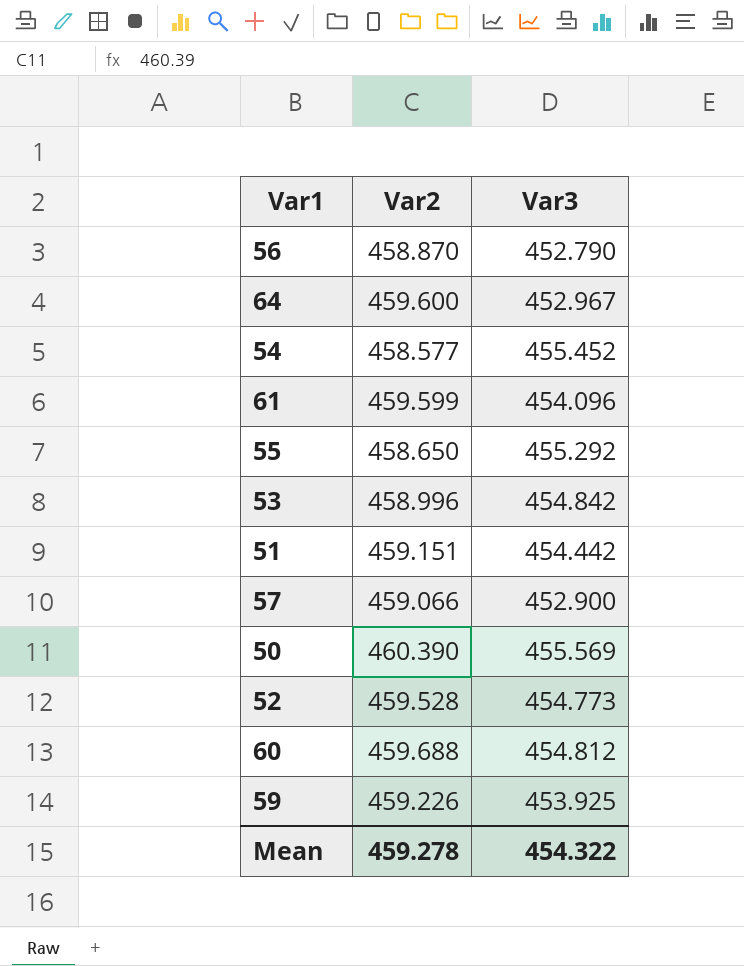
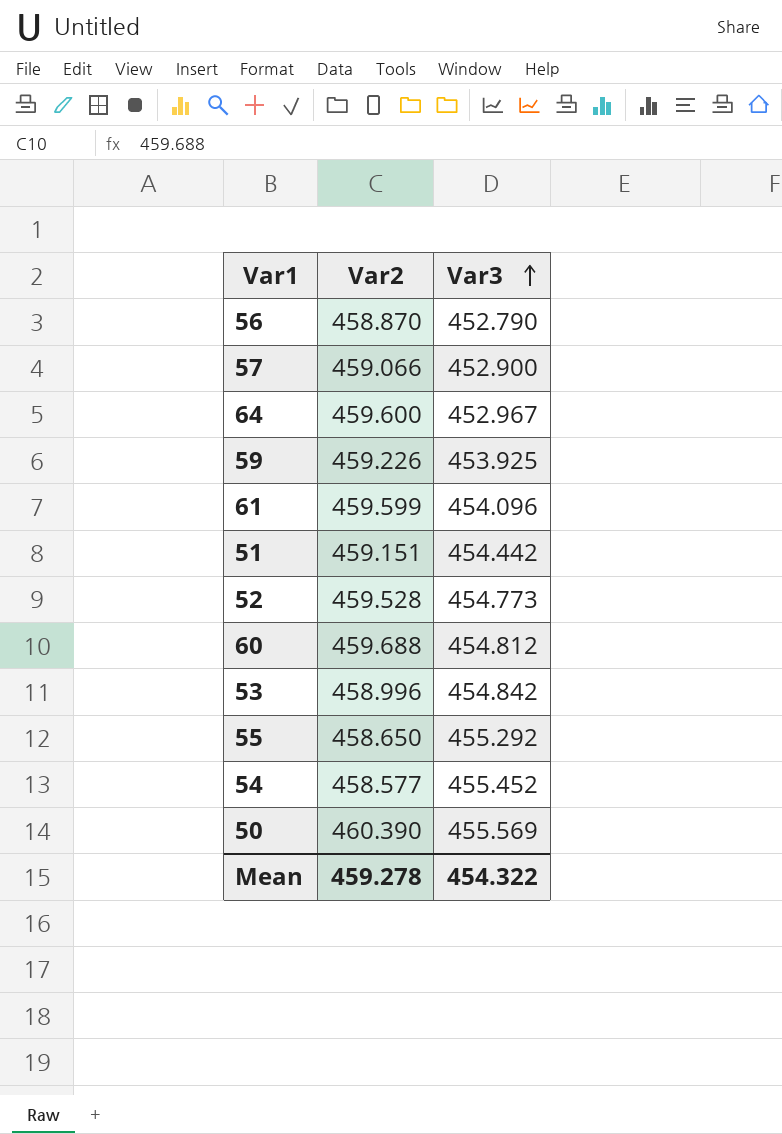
row order: none -> Var3 ascending

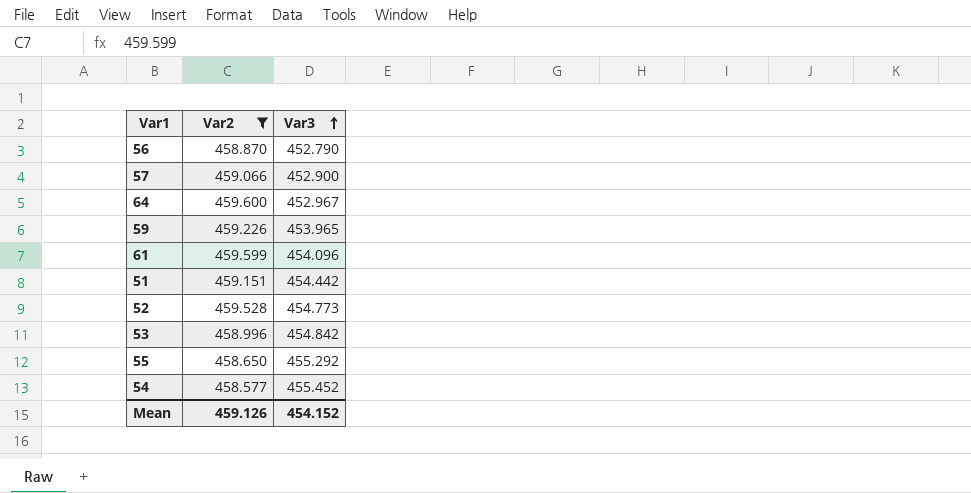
filter: none -> Var2 <= 459.600
59 | Var3: 453.925 -> 453.965
Mean | Var2: 459.278 -> 459.126
Mean | Var3: 454.322 -> 454.152

